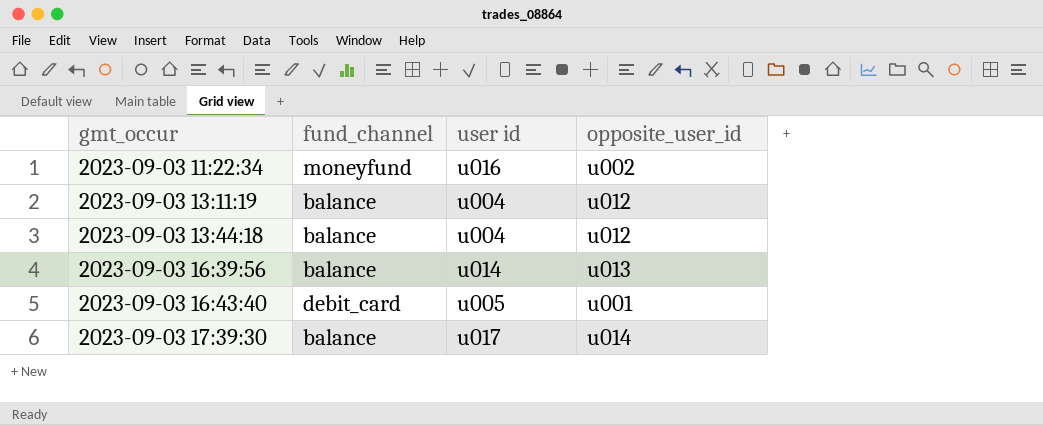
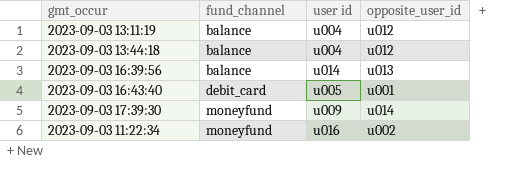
row order: gmt_occur ascending -> fund_channel ascending
2023-09-03 17:39:30 | fund_channel: balance -> moneyfund
2023-09-03 17:39:30 | user id: u017 -> u009

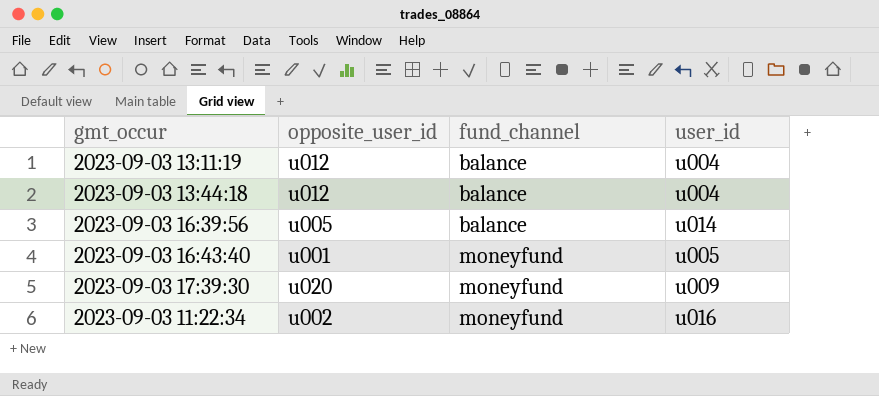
column opposite_user_id | position: 4 -> 2
column name: user id -> user_id
2023-09-03 16:39:56 | opposite_user_id: u013 -> u005
2023-09-03 16:43:40 | fund_channel: debit_card -> moneyfund
2023-09-03 17:39:30 | opposite_user_id: u014 -> u020

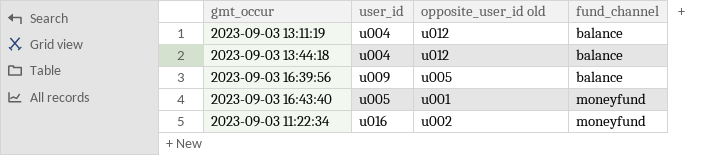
column user_id | position: 4 -> 2
column name: opposite_user_id -> opposite_user_id old
row 2023-09-03 17:39:30: u020 | moneyfund | u009 -> none
2023-09-03 16:39:56 | user_id: u014 -> u009

